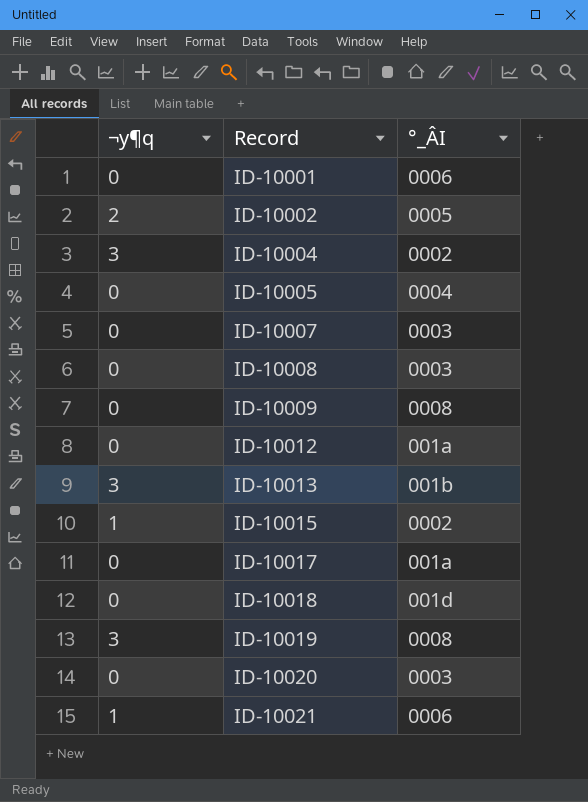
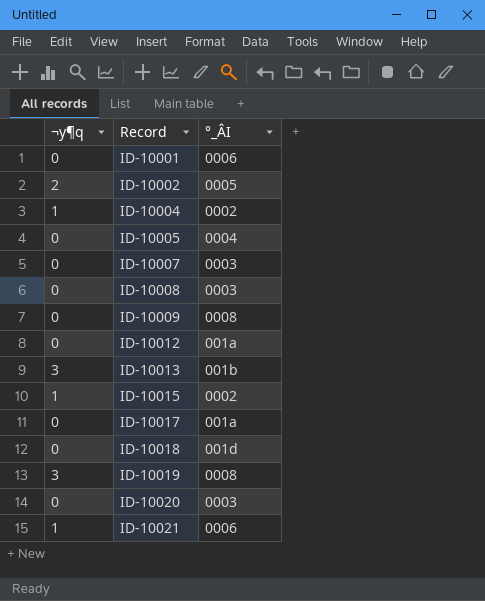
ID-10004 | ¬y¶q: 3 -> 1

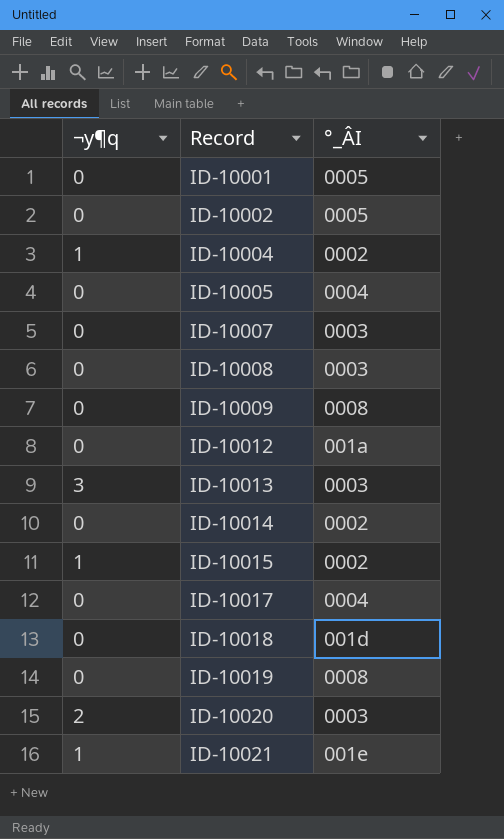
ID-10001 | °_ÂI: 0006 -> 0005
ID-10002 | ¬y¶q: 2 -> 0
ID-10013 | °_ÂI: 001b -> 0003
row ID-10014: none -> 0 | 0002
ID-10017 | °_ÂI: 001a -> 0004
ID-10019 | ¬y¶q: 3 -> 0
ID-10020 | ¬y¶q: 0 -> 2
ID-10021 | °_ÂI: 0006 -> 001e

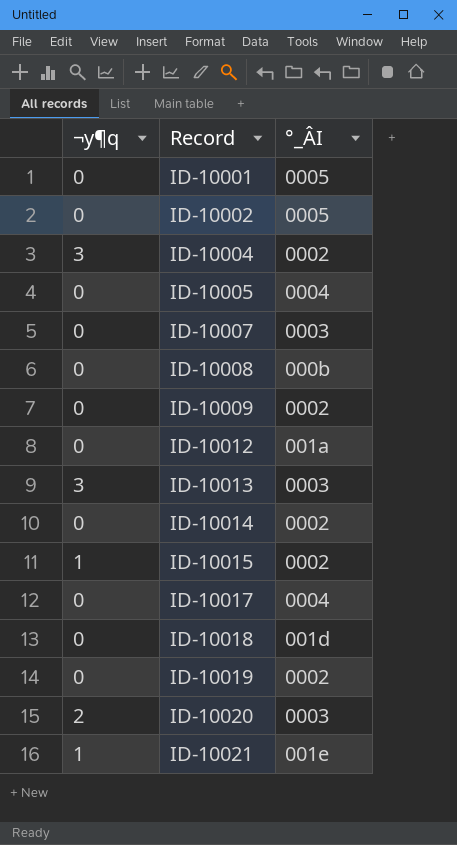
ID-10004 | ¬y¶q: 1 -> 3
ID-10008 | °_ÂI: 0003 -> 000b
ID-10009 | °_ÂI: 0008 -> 0002
ID-10019 | °_ÂI: 0008 -> 0002

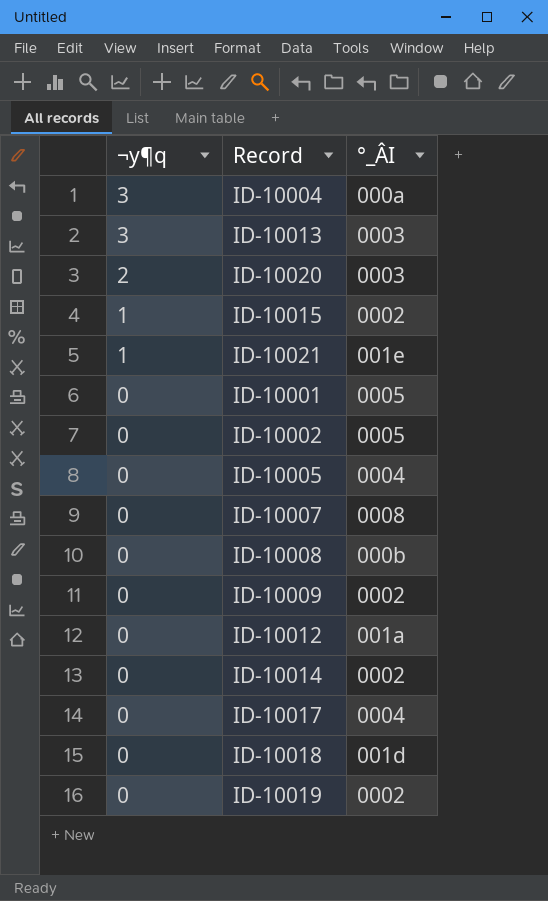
row order: Record ascending -> ¬y¶q descending
ID-10004 | °_ÂI: 0002 -> 000a
ID-10007 | °_ÂI: 0003 -> 0008

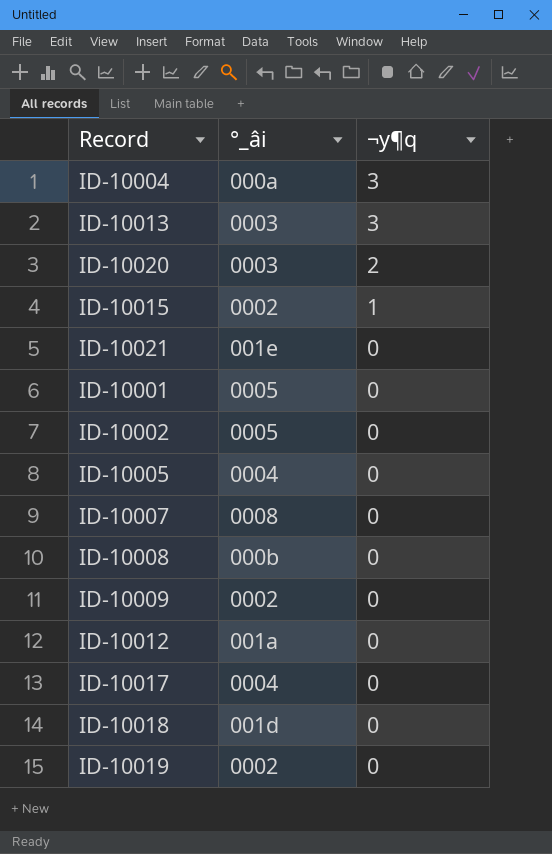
column name: °_ÂI -> °_âi
column ¬y¶q | position: 1 -> 3
row ID-10014: 0 | 0002 -> none
ID-10021 | ¬y¶q: 1 -> 0

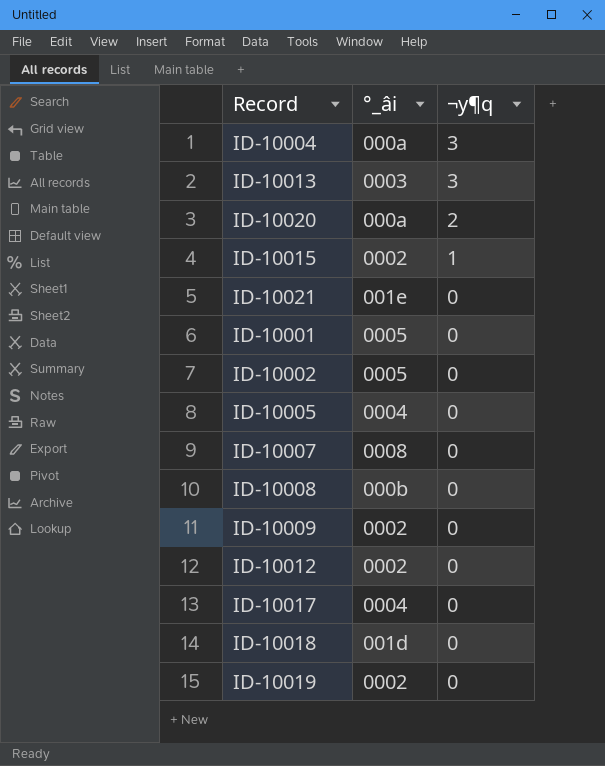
ID-10020 | °_âi: 0003 -> 000a
ID-10012 | °_âi: 001a -> 0002

